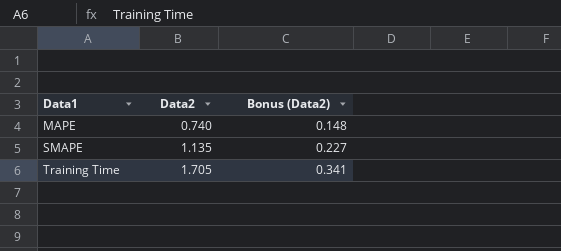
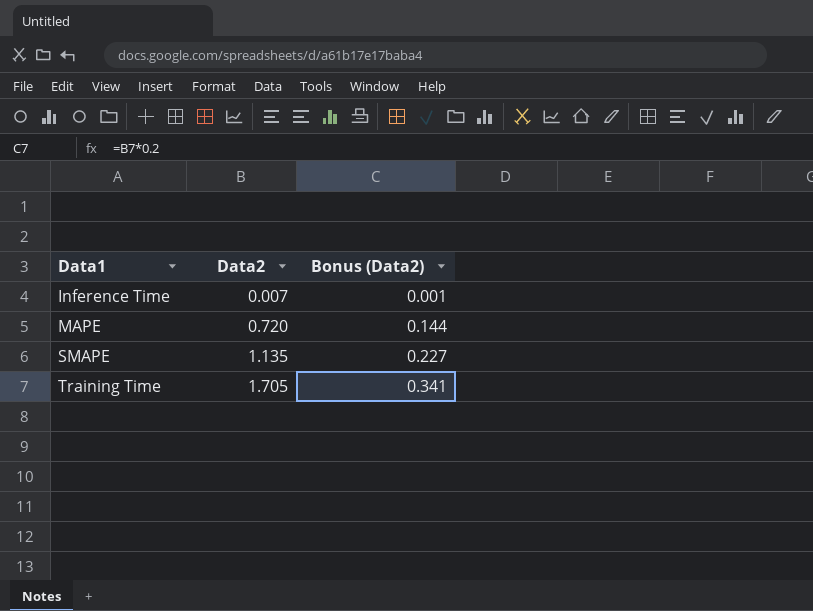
row Inference Time: none -> 0.007 | 0.001
MAPE | Data2: 0.740 -> 0.720
MAPE | Bonus (Data2): 0.148 -> 0.144

